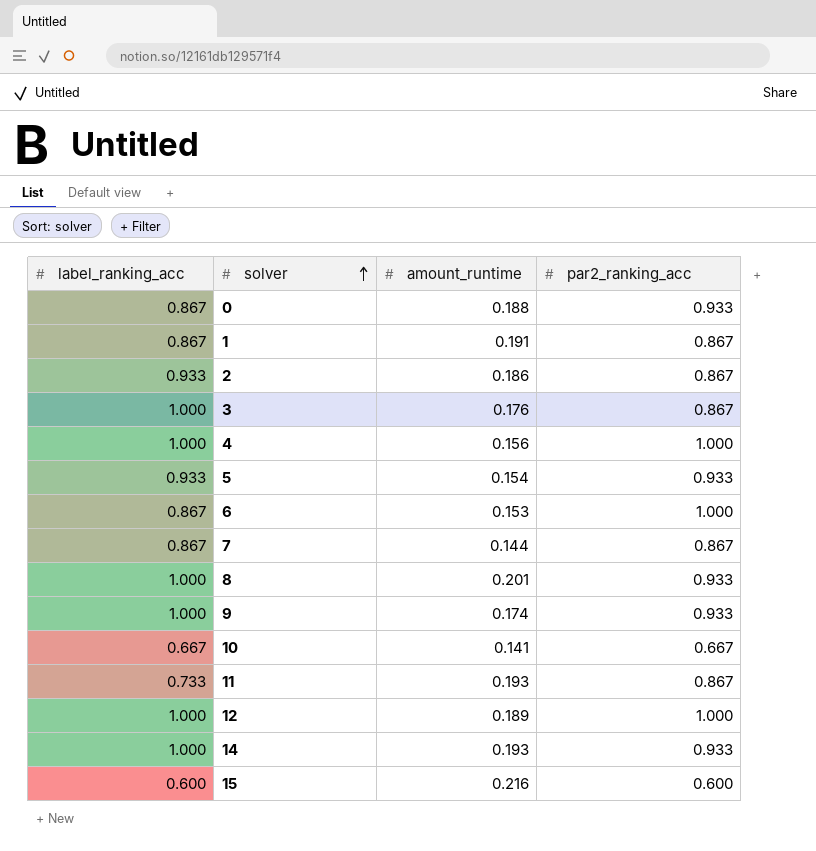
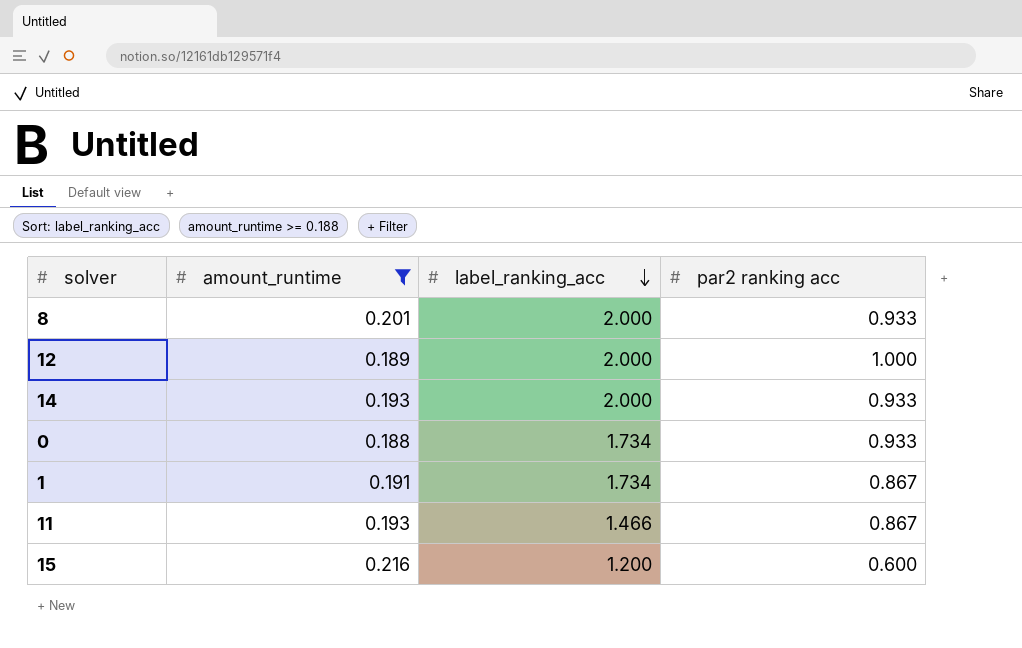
filter: none -> amount_runtime >= 0.188
row order: solver ascending -> label_ranking_acc descending
column label_ranking_acc | position: 1 -> 3
column name: par2_ranking_acc -> par2 ranking acc
8 | label_ranking_acc: 1.000 -> 2.000
12 | label_ranking_acc: 1.000 -> 2.000
14 | label_ranking_acc: 1.000 -> 2.000
0 | label_ranking_acc: 0.867 -> 1.734
1 | label_ranking_acc: 0.867 -> 1.734
11 | label_ranking_acc: 0.733 -> 1.466
15 | label_ranking_acc: 0.600 -> 1.200

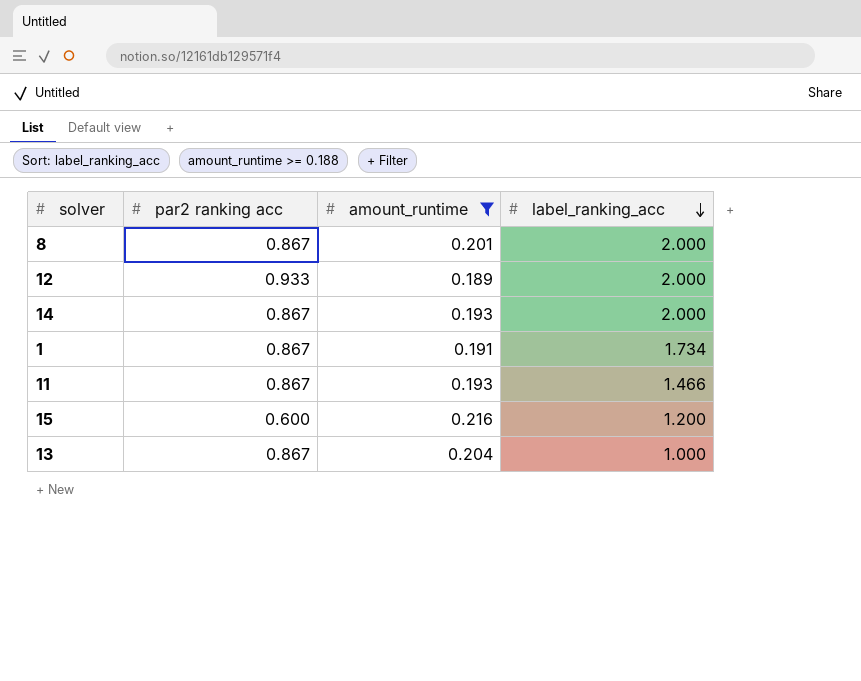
column par2 ranking acc | position: 4 -> 2
row 0: 0.188 | 1.734 | 0.933 -> none
8 | par2 ranking acc: 0.933 -> 0.867
12 | par2 ranking acc: 1.000 -> 0.933
14 | par2 ranking acc: 0.933 -> 0.867
row 13: none -> 0.867 | 0.204 | 1.000

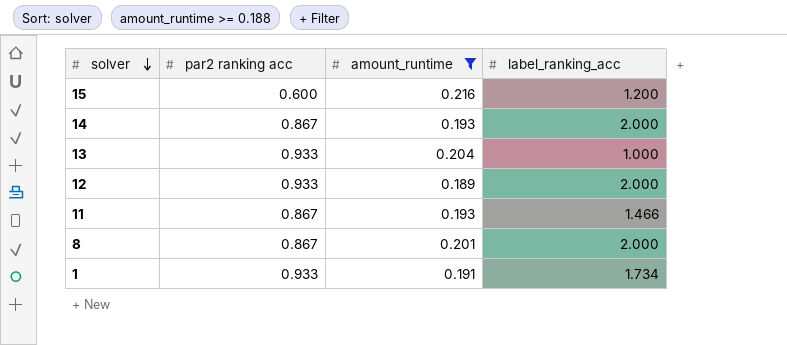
row order: label_ranking_acc descending -> solver descending
13 | par2 ranking acc: 0.867 -> 0.933
1 | par2 ranking acc: 0.867 -> 0.933

